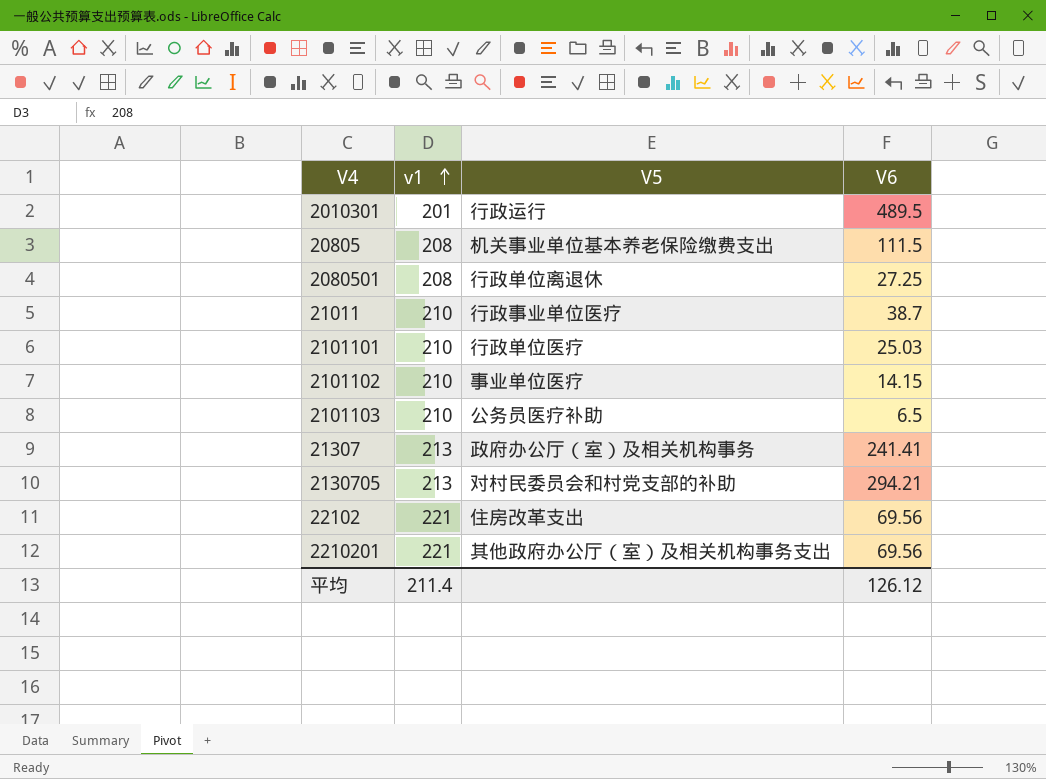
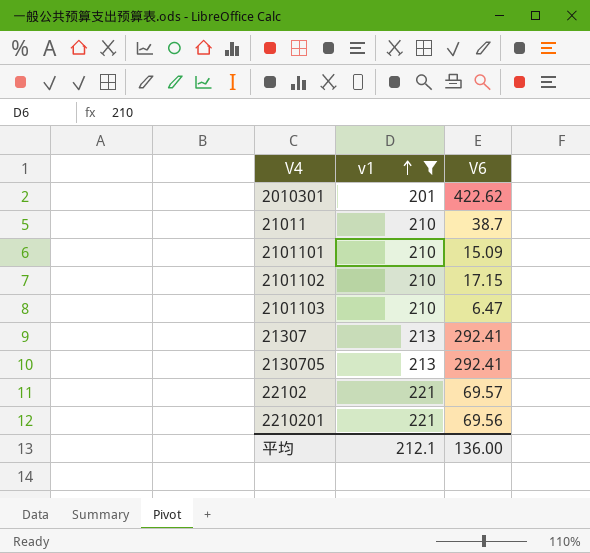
filter: none -> v1 != 208
column V5 | position: 3 -> none
2010301 | V6: 489.5 -> 422.62
2101101 | V6: 25.03 -> 15.09
2101102 | V6: 14.15 -> 17.15
2101103 | V6: 6.5 -> 6.47
21307 | V6: 241.41 -> 292.41
2130705 | V6: 294.21 -> 292.41
22102 | V6: 69.56 -> 69.57
平均 | v1: 211.4 -> 212.1
平均 | V6: 126.12 -> 136.00

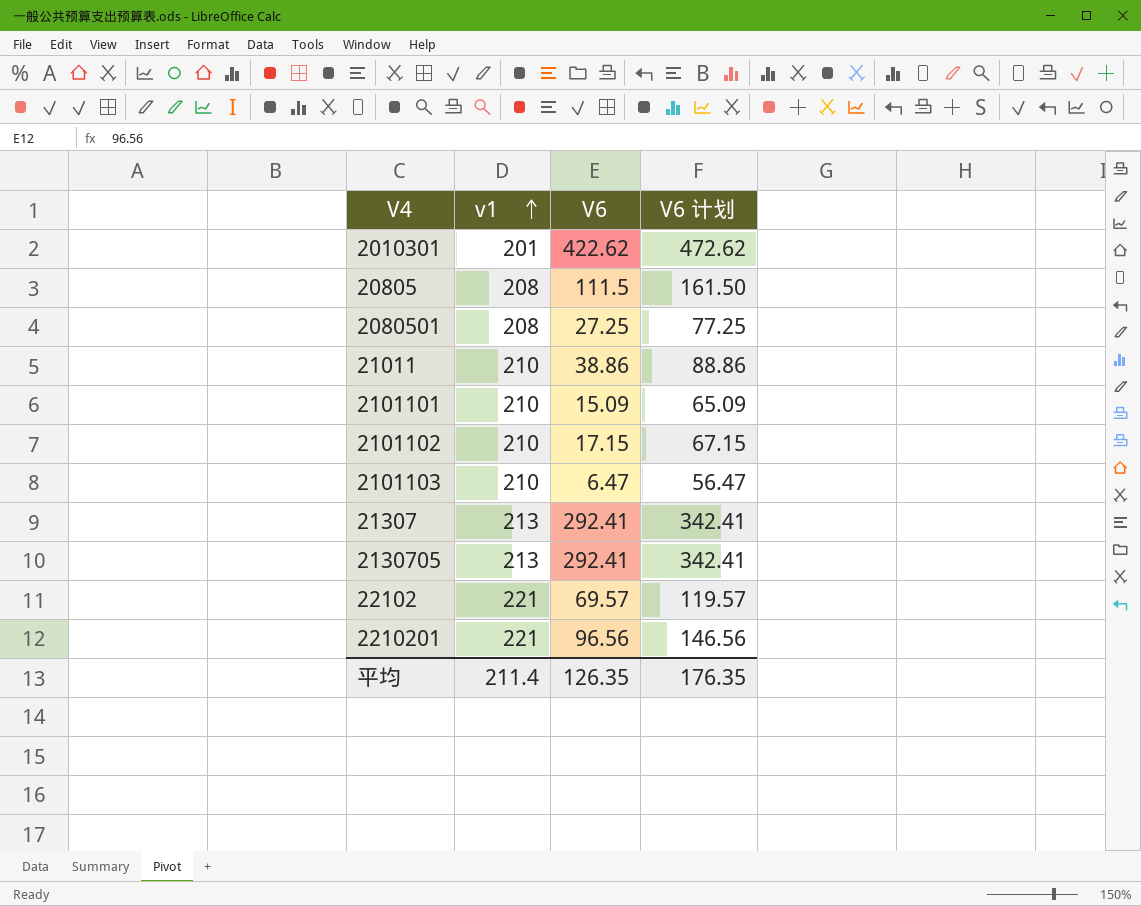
filter: v1 != 208 -> none
column V6 计划 | formula: none -> [V6] + 50
21011 | V6: 38.7 -> 38.86
2210201 | V6: 69.56 -> 96.56
平均 | v1: 212.1 -> 211.4
平均 | V6: 136.00 -> 126.35

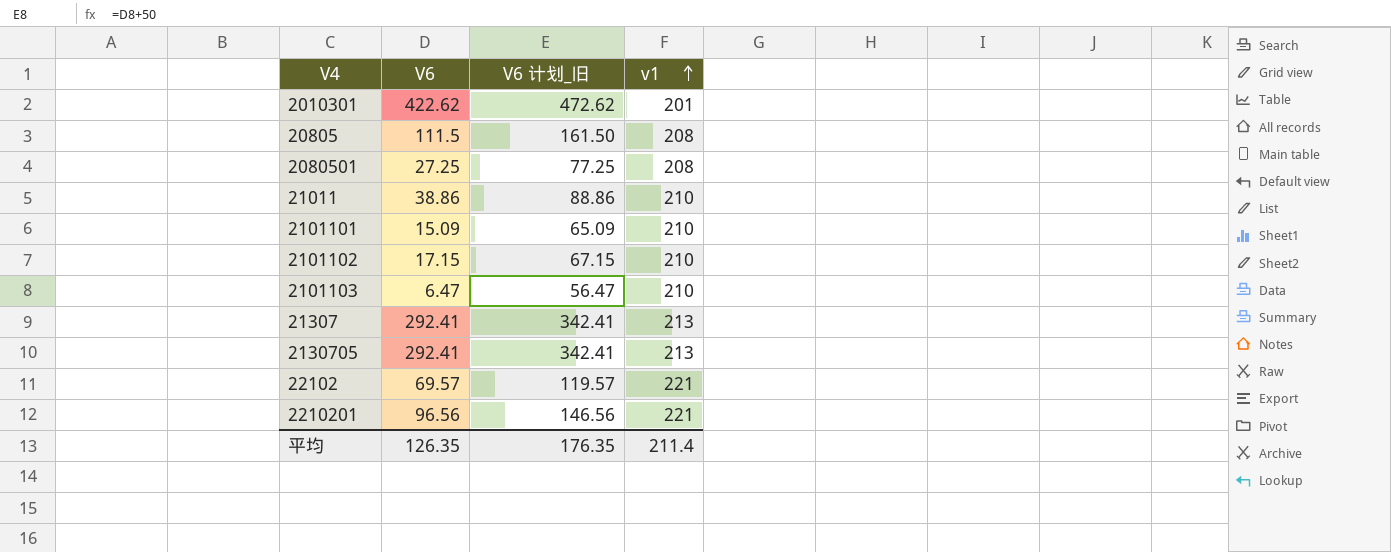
column name: V6 计划 -> V6 计划_旧
column v1 | position: 2 -> 4

